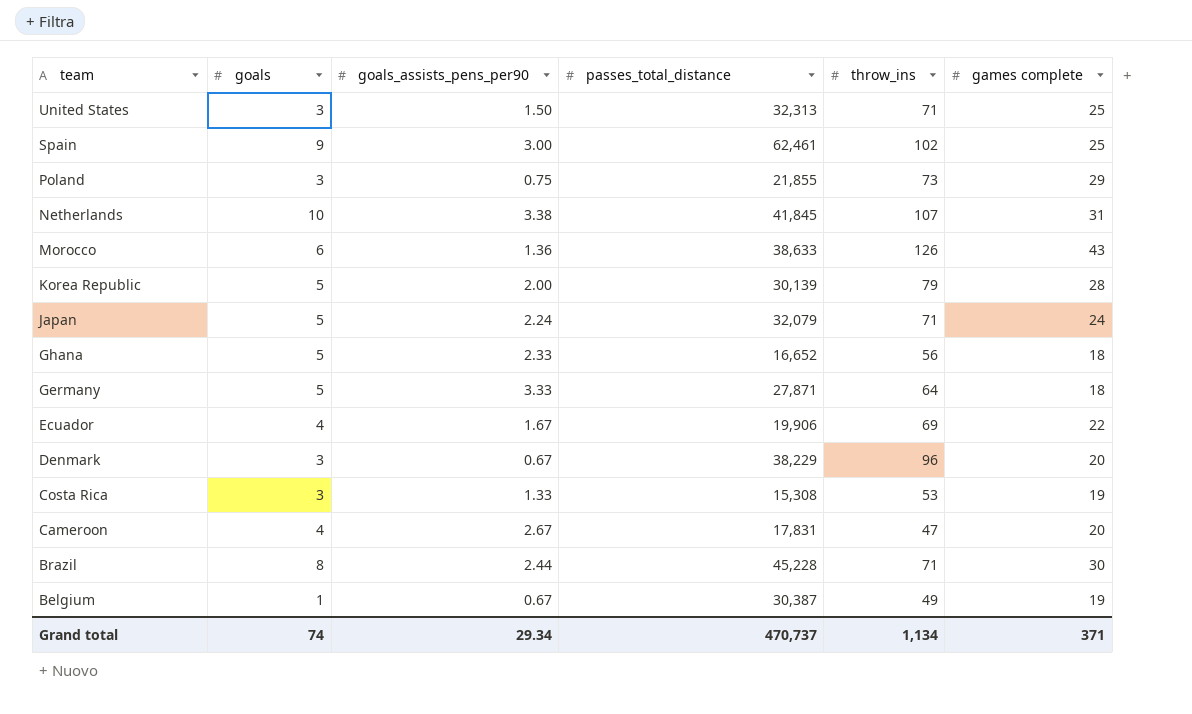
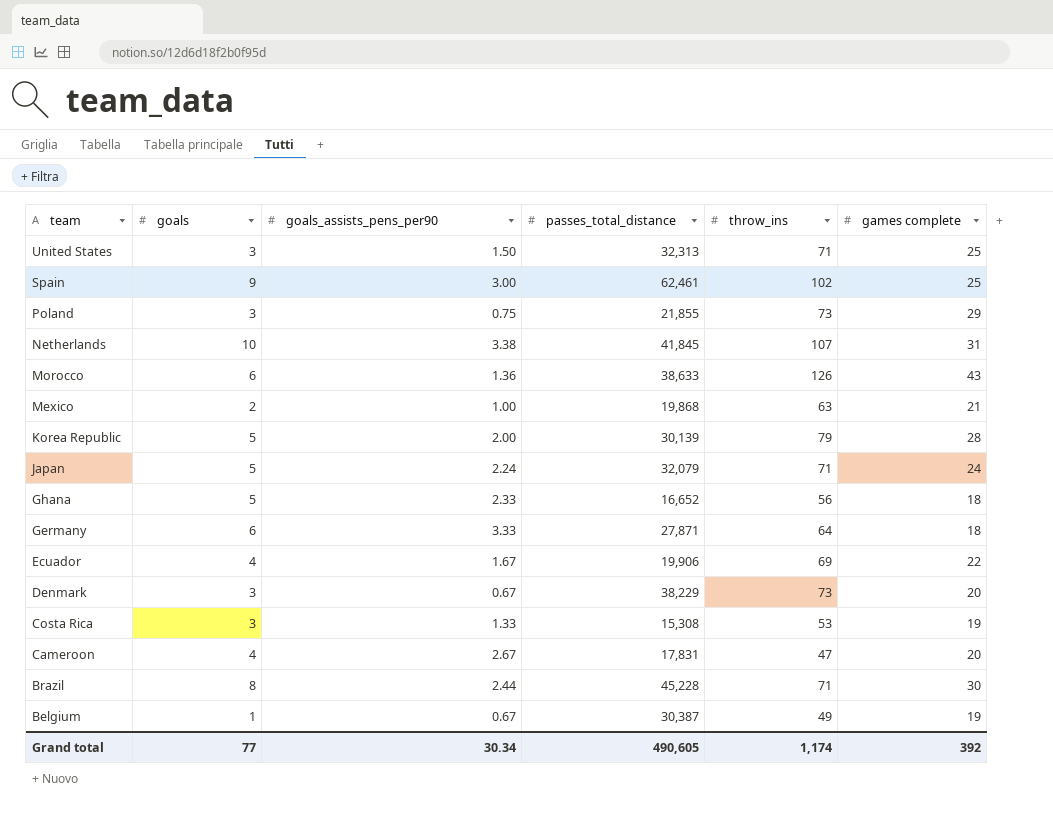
row Mexico: none -> 2 | 1.00 | 19,868 | 63 | 21
Germany | goals: 5 -> 6
Denmark | throw_ins: 96 -> 73
Grand total | goals: 74 -> 77
Grand total | goals_assists_pens_per90: 29.34 -> 30.34
Grand total | passes_total_distance: 470,737 -> 490,605
Grand total | throw_ins: 1,134 -> 1,174
Grand total | games complete: 371 -> 392

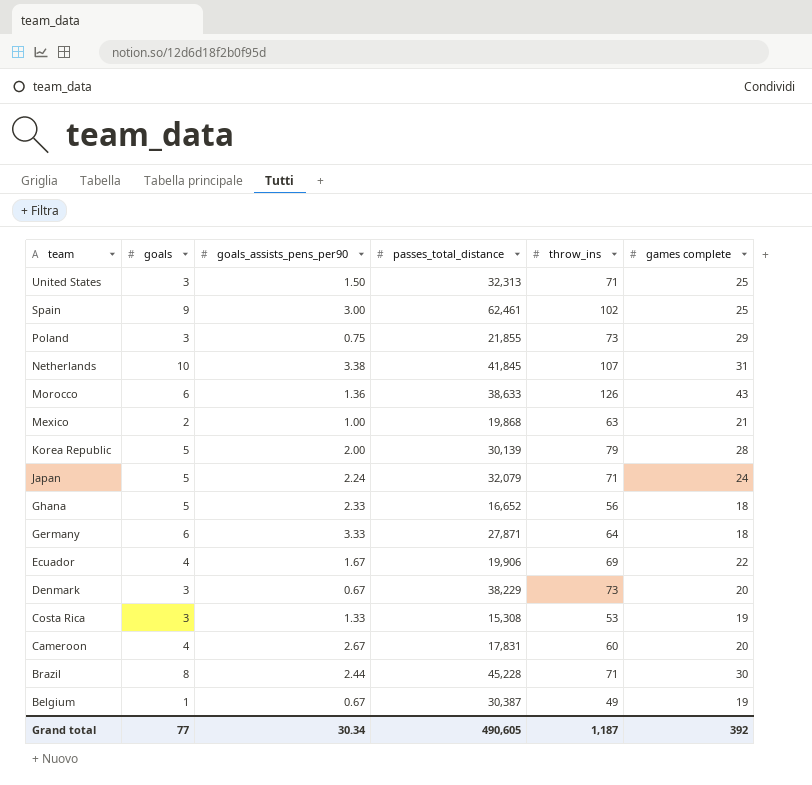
Cameroon | throw_ins: 47 -> 60
Grand total | throw_ins: 1,174 -> 1,187

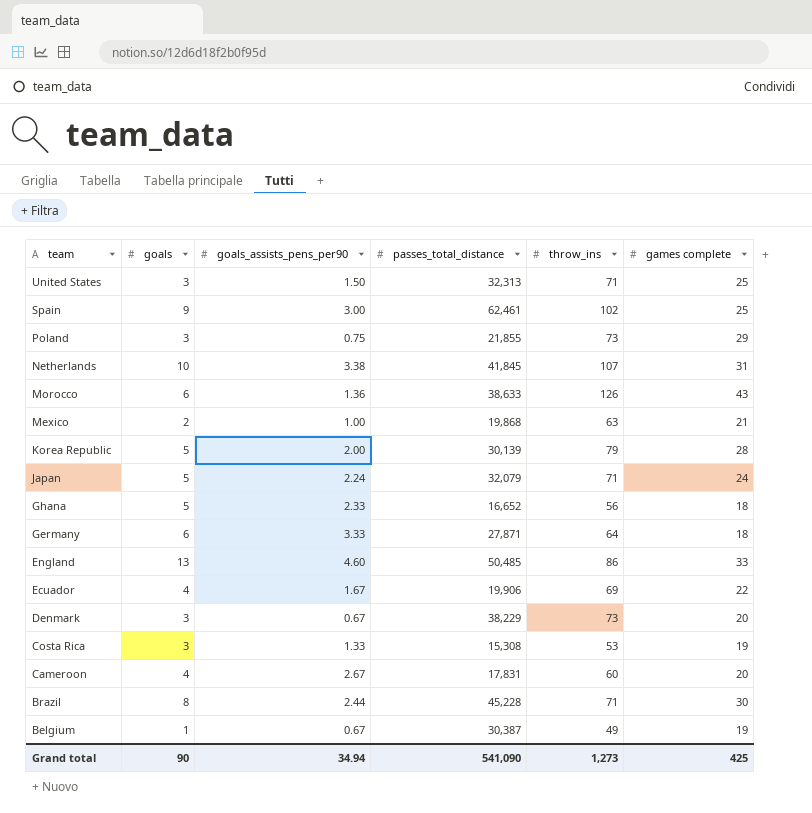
row England: none -> 13 | 4.60 | 50,485 | 86 | 33
Grand total | goals: 77 -> 90
Grand total | goals_assists_pens_per90: 30.34 -> 34.94
Grand total | passes_total_distance: 490,605 -> 541,090
Grand total | throw_ins: 1,187 -> 1,273
Grand total | games complete: 392 -> 425

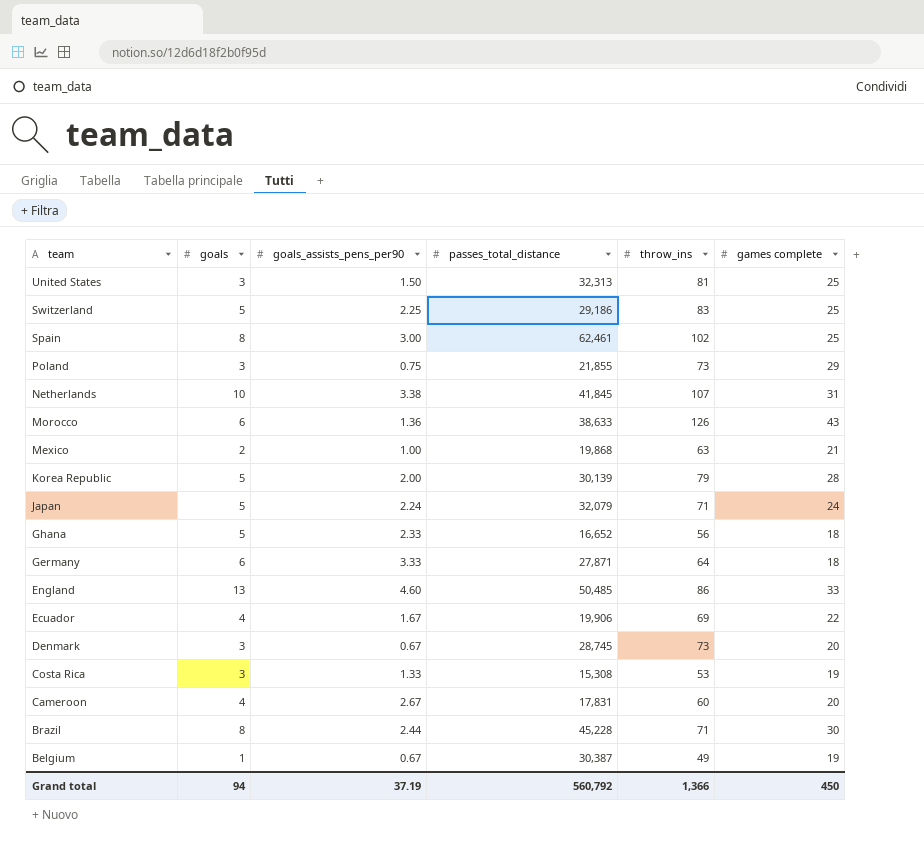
United States | throw_ins: 71 -> 81
row Switzerland: none -> 5 | 2.25 | 29,186 | 83 | 25
Spain | goals: 9 -> 8
Denmark | passes_total_distance: 38,229 -> 28,745
Grand total | goals: 90 -> 94
Grand total | goals_assists_pens_per90: 34.94 -> 37.19
Grand total | passes_total_distance: 541,090 -> 560,792
Grand total | throw_ins: 1,273 -> 1,366
Grand total | games complete: 425 -> 450

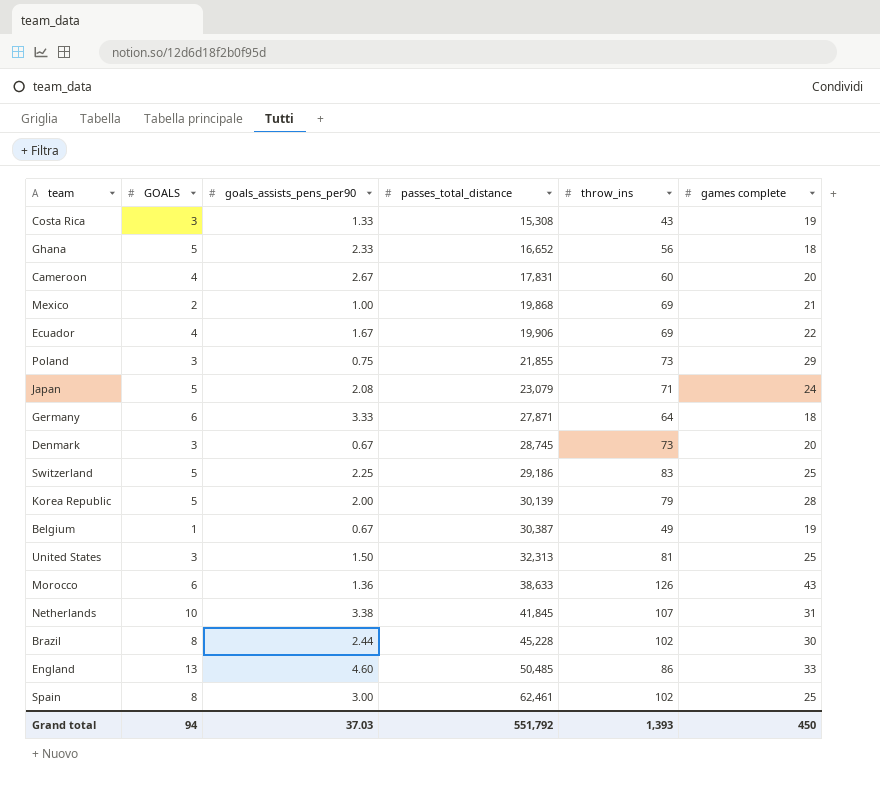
row order: team descending -> passes_total_distance ascending
column name: goals -> GOALS
Costa Rica | throw_ins: 53 -> 43
Mexico | throw_ins: 63 -> 69
Japan | goals_assists_pens_per90: 2.24 -> 2.08
Japan | passes_total_distance: 32,079 -> 23,079
Brazil | throw_ins: 71 -> 102
Grand total | goals_assists_pens_per90: 37.19 -> 37.03
Grand total | passes_total_distance: 560,792 -> 551,792
Grand total | throw_ins: 1,366 -> 1,393

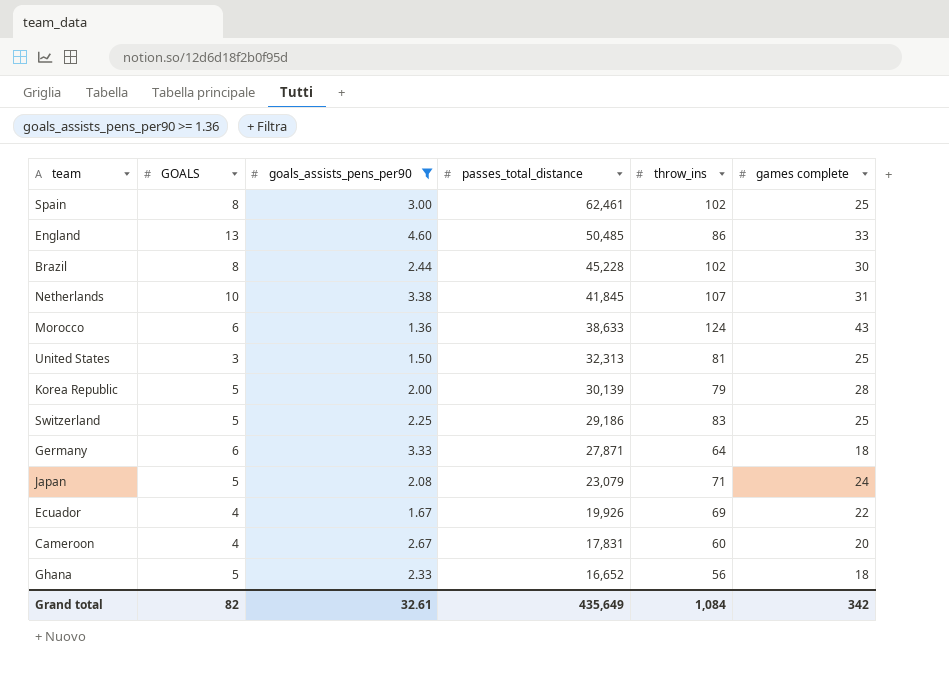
filter: none -> goals_assists_pens_per90 >= 1.36
row order: passes_total_distance ascending -> passes_total_distance descending
Morocco | throw_ins: 126 -> 124
Ecuador | passes_total_distance: 19,906 -> 19,926
Grand total | GOALS: 94 -> 82
Grand total | goals_assists_pens_per90: 37.03 -> 32.61
Grand total | passes_total_distance: 551,792 -> 435,649
Grand total | throw_ins: 1,393 -> 1,084
Grand total | games complete: 450 -> 342

